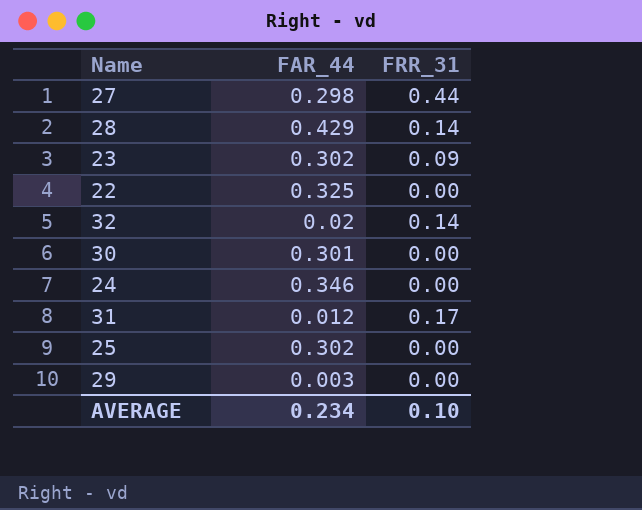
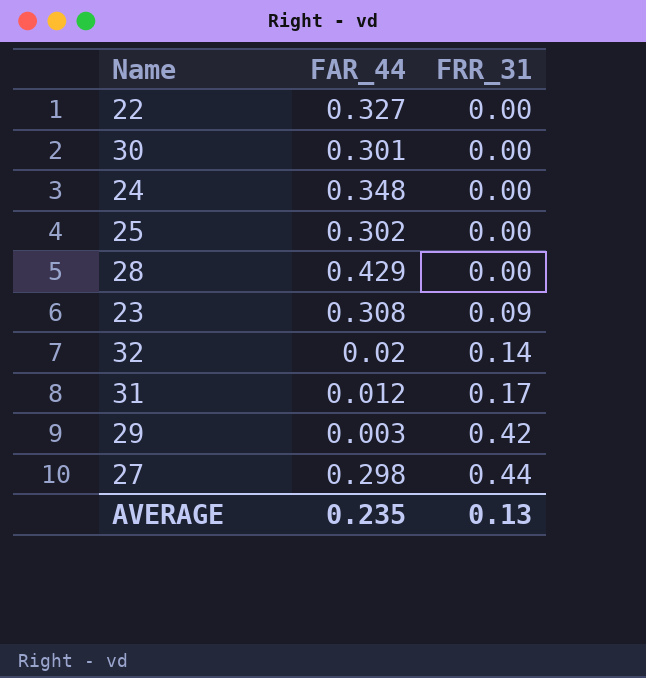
row order: none -> FRR_31 ascending
22 | FAR_44: 0.325 -> 0.327
24 | FAR_44: 0.346 -> 0.348
28 | FRR_31: 0.14 -> 0.00
23 | FAR_44: 0.302 -> 0.308
29 | FRR_31: 0.00 -> 0.42
AVERAGE | FAR_44: 0.234 -> 0.235
AVERAGE | FRR_31: 0.10 -> 0.13

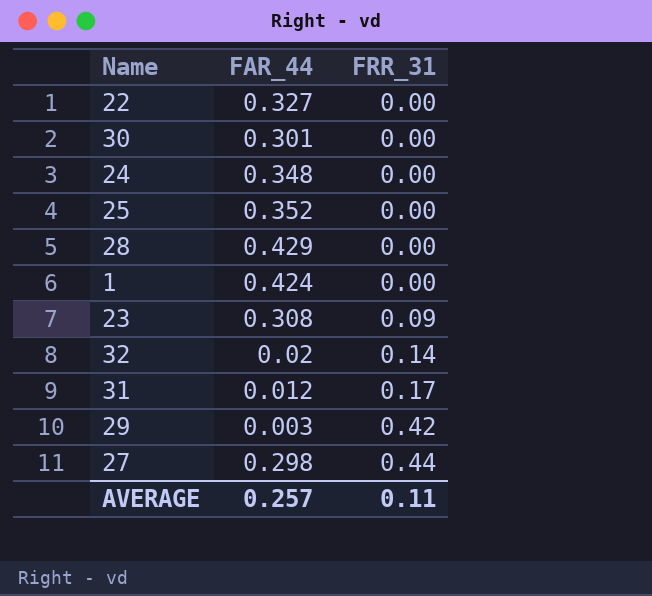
25 | FAR_44: 0.302 -> 0.352
row 1: none -> 0.424 | 0.00
AVERAGE | FAR_44: 0.235 -> 0.257
AVERAGE | FRR_31: 0.13 -> 0.11

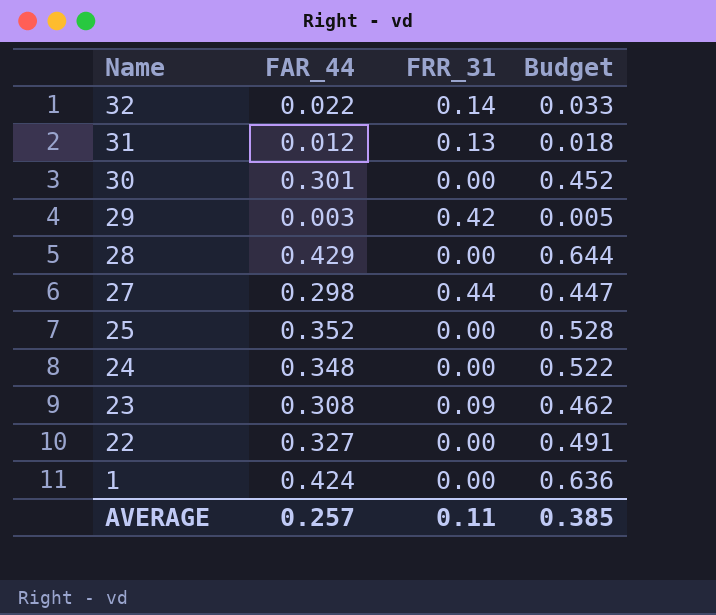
row order: FRR_31 ascending -> Name descending
column Budget | formula: none -> [FAR_44] * 1.5
32 | FAR_44: 0.02 -> 0.022
31 | FRR_31: 0.17 -> 0.13

